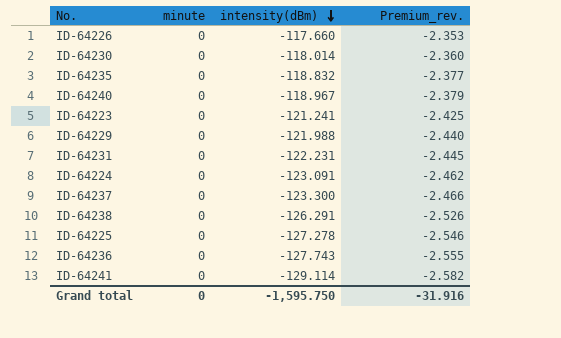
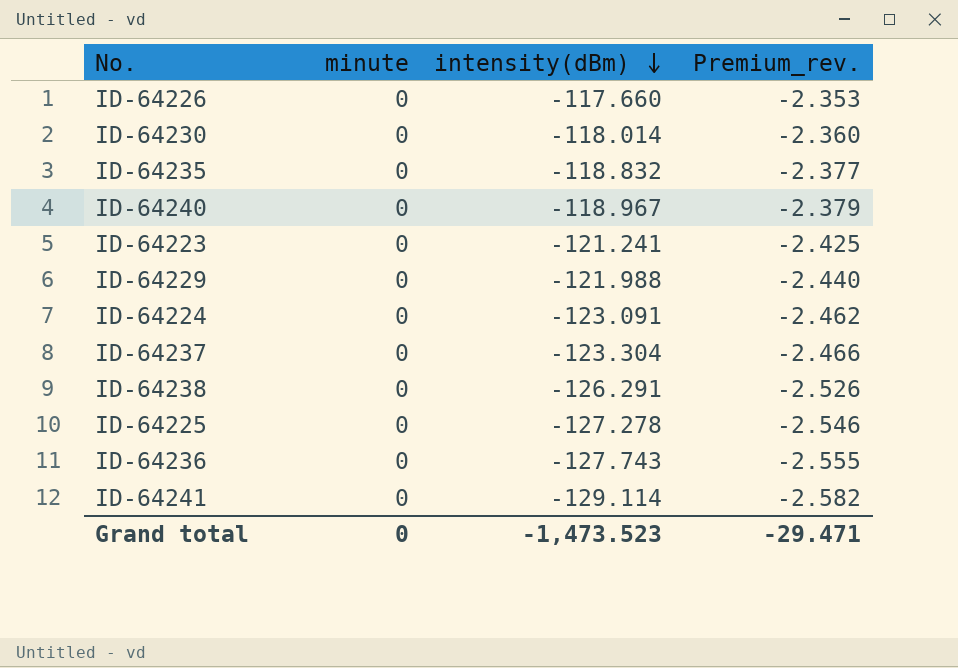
row ID-64231: 0 | -122.231 | -2.445 -> none
ID-64237 | intensity(dBm): -123.300 -> -123.304
Grand total | intensity(dBm): -1,595.750 -> -1,473.523
Grand total | Premium_rev.: -31.916 -> -29.471

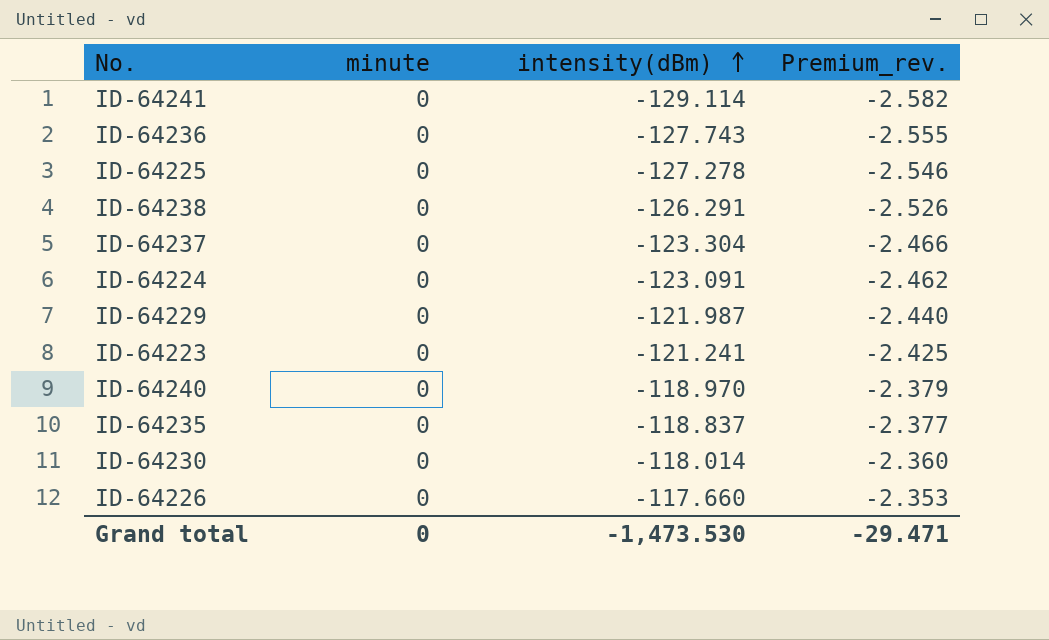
row order: intensity(dBm) descending -> intensity(dBm) ascending
ID-64229 | intensity(dBm): -121.988 -> -121.987
ID-64240 | intensity(dBm): -118.967 -> -118.970
ID-64235 | intensity(dBm): -118.832 -> -118.837
Grand total | intensity(dBm): -1,473.523 -> -1,473.530

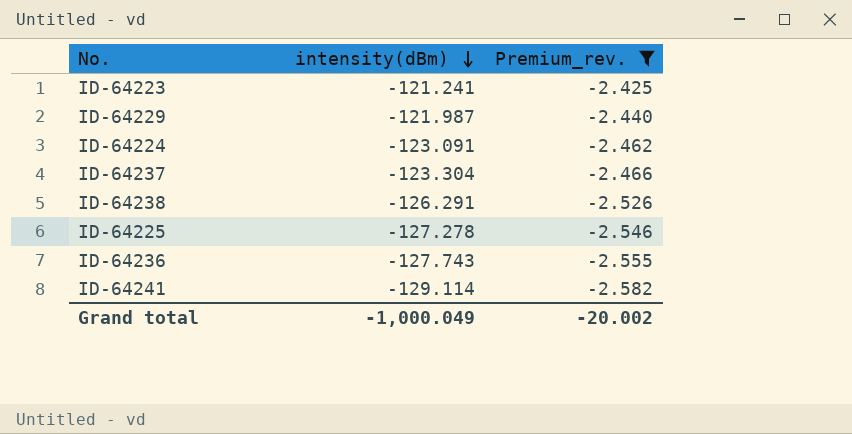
filter: none -> Premium_rev. <= -2.425
row order: intensity(dBm) ascending -> intensity(dBm) descending
column minute | position: 2 -> none
Grand total | intensity(dBm): -1,473.530 -> -1,000.049
Grand total | Premium_rev.: -29.471 -> -20.002

